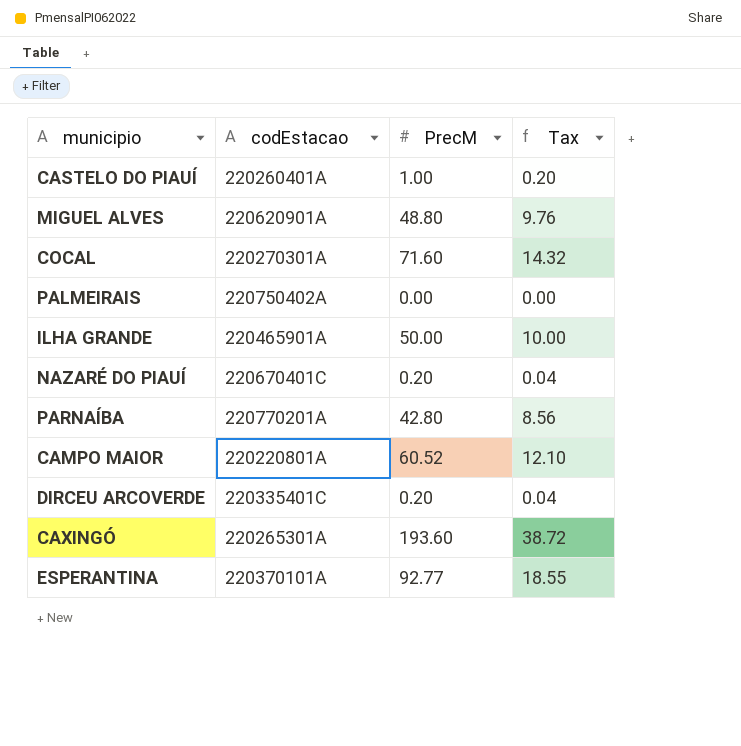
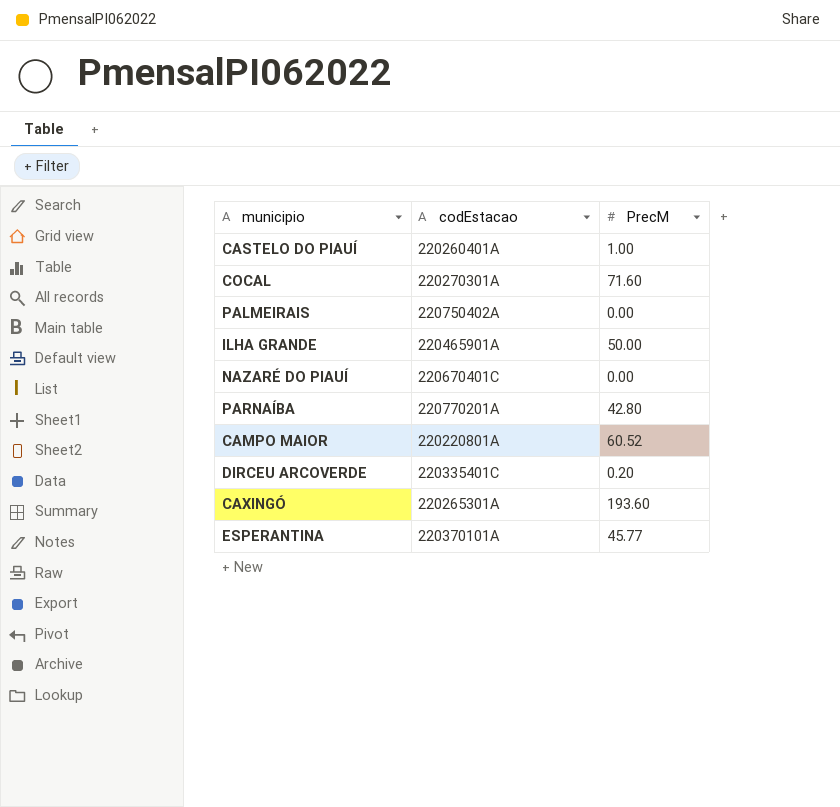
column Tax | formula: [PrecM] * 0.2 -> none
row MIGUEL ALVES: 220620901A | 48.80 | 9.76 -> none
NAZARÉ DO PIAUÍ | PrecM: 0.20 -> 0.00
ESPERANTINA | PrecM: 92.77 -> 45.77

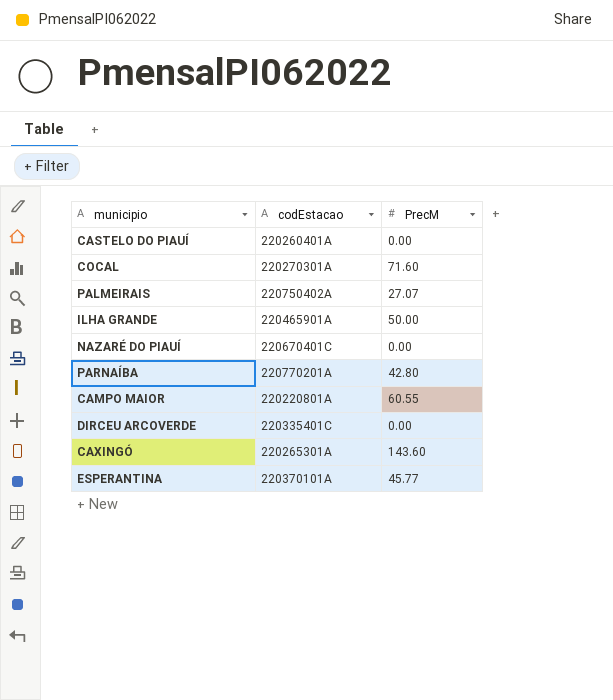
CASTELO DO PIAUÍ | PrecM: 1.00 -> 0.00
PALMEIRAIS | PrecM: 0.00 -> 27.07
CAMPO MAIOR | PrecM: 60.52 -> 60.55
DIRCEU ARCOVERDE | PrecM: 0.20 -> 0.00
CAXINGÓ | PrecM: 193.60 -> 143.60

